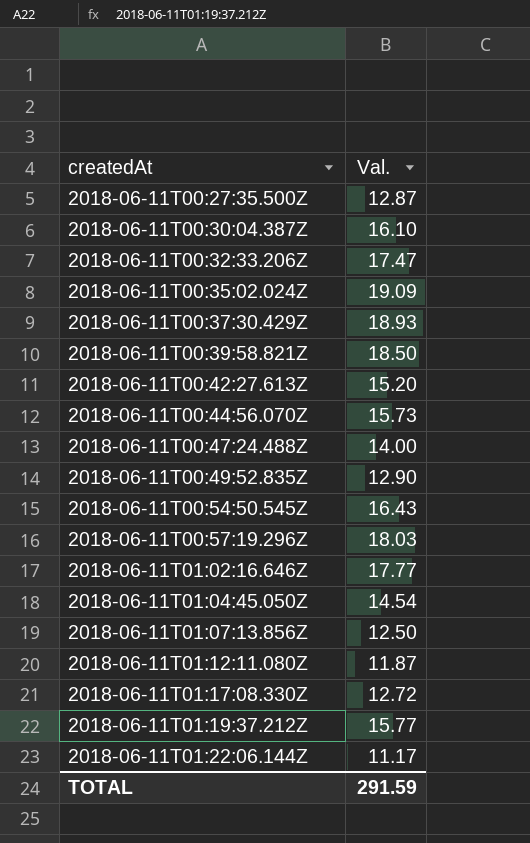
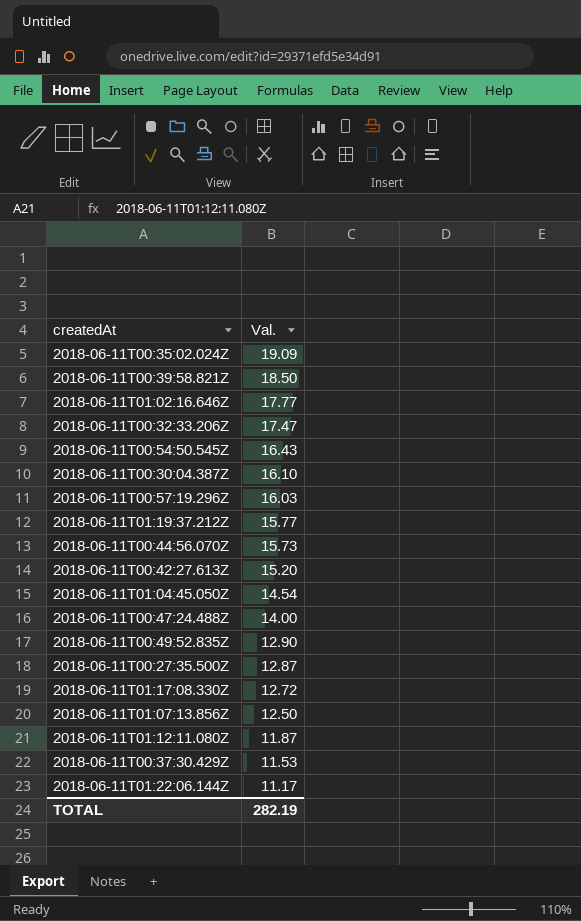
row order: createdAt ascending -> Val. descending
2018-06-11T00:57:19.296Z | Val.: 18.03 -> 16.03
2018-06-11T00:37:30.429Z | Val.: 18.93 -> 11.53
TOTAL | Val.: 291.59 -> 282.19

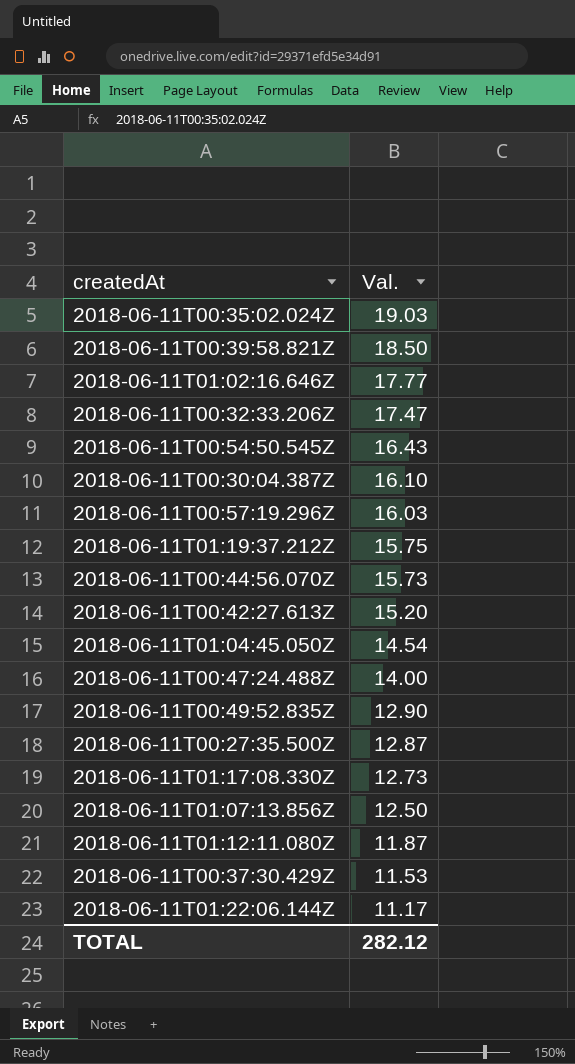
2018-06-11T00:35:02.024Z | Val.: 19.09 -> 19.03
2018-06-11T01:19:37.212Z | Val.: 15.77 -> 15.75
2018-06-11T01:17:08.330Z | Val.: 12.72 -> 12.73
TOTAL | Val.: 282.19 -> 282.12

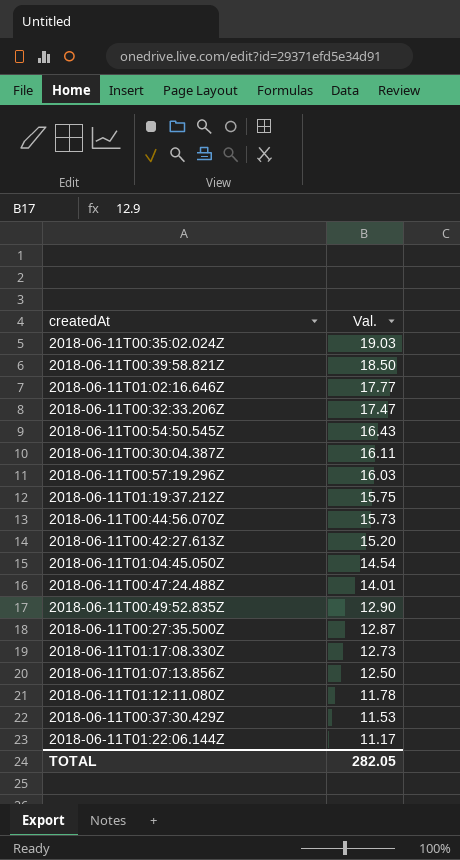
2018-06-11T00:30:04.387Z | Val.: 16.10 -> 16.11
2018-06-11T00:47:24.488Z | Val.: 14.00 -> 14.01
2018-06-11T01:12:11.080Z | Val.: 11.87 -> 11.78
TOTAL | Val.: 282.12 -> 282.05

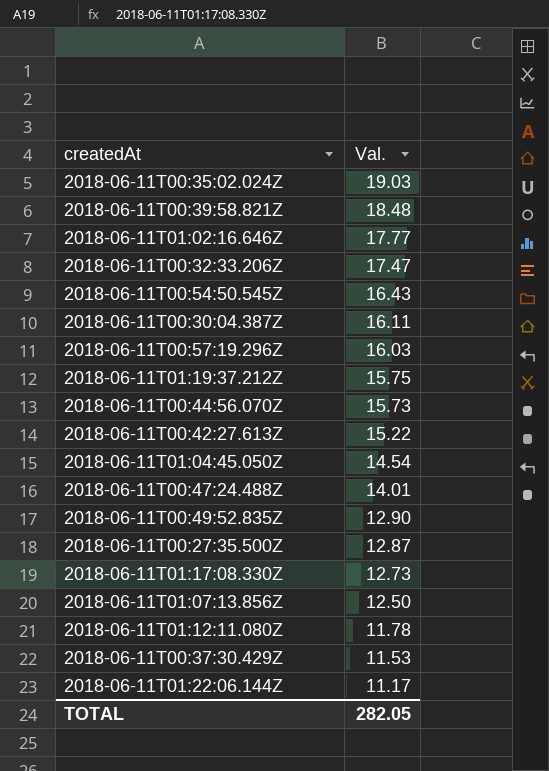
2018-06-11T00:39:58.821Z | Val.: 18.50 -> 18.48
2018-06-11T00:42:27.613Z | Val.: 15.20 -> 15.22

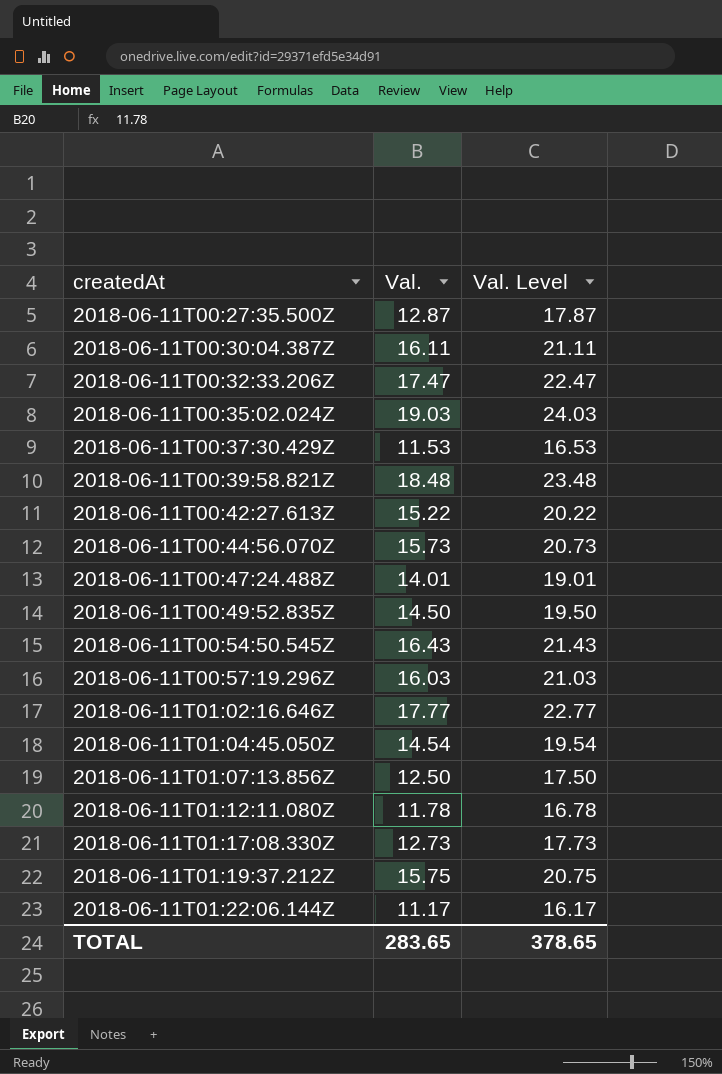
row order: Val. descending -> createdAt ascending
column Val. Level | formula: none -> [Val.] + 5
2018-06-11T00:49:52.835Z | Val.: 12.90 -> 14.50
TOTAL | Val.: 282.05 -> 283.65

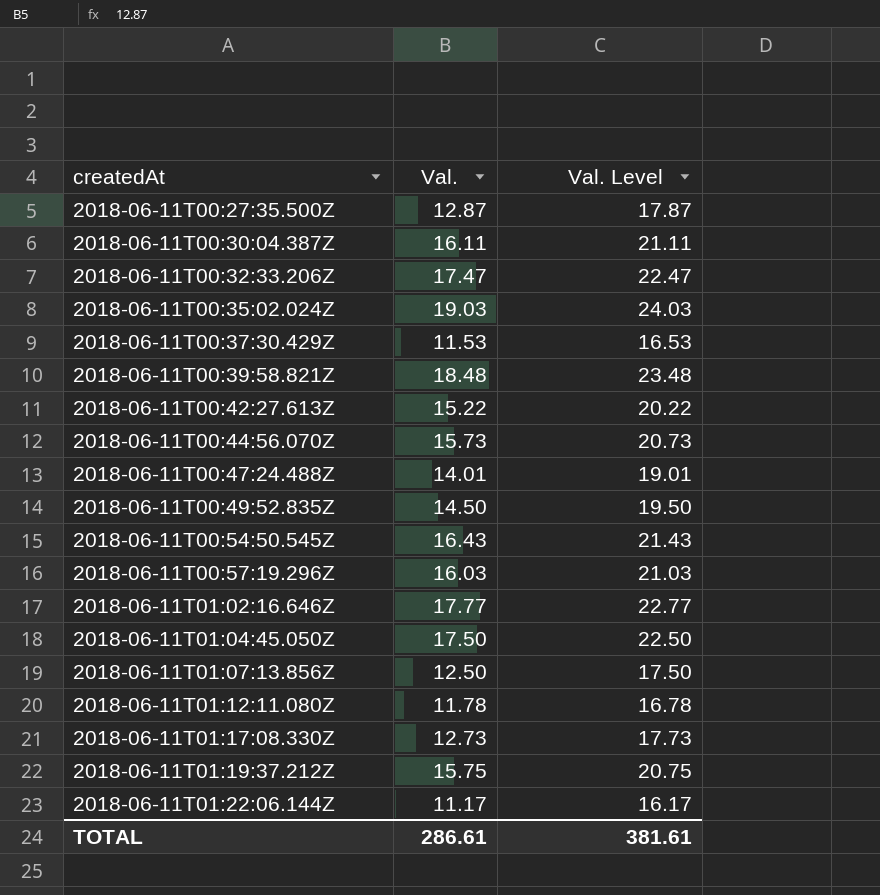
2018-06-11T01:04:45.050Z | Val.: 14.54 -> 17.50
2018-06-11T01:04:45.050Z | Val. Level: 19.54 -> 22.50
TOTAL | Val.: 283.65 -> 286.61
TOTAL | Val. Level: 378.65 -> 381.61

